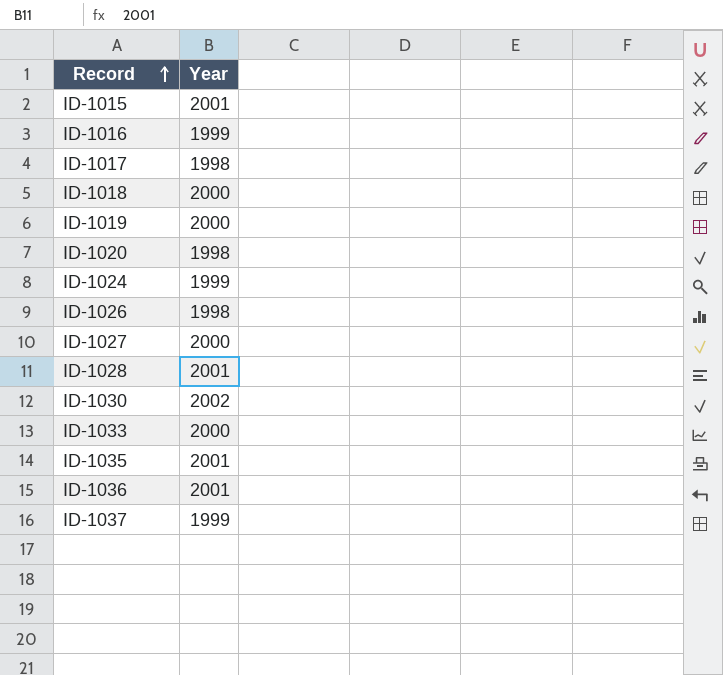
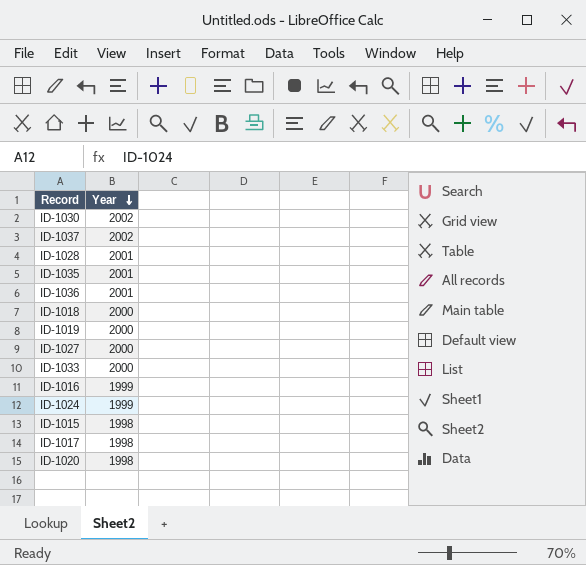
row order: Record ascending -> Year descending
row ID-1026: 1998 -> none
ID-1037 | Year: 1999 -> 2002
ID-1015 | Year: 2001 -> 1998

